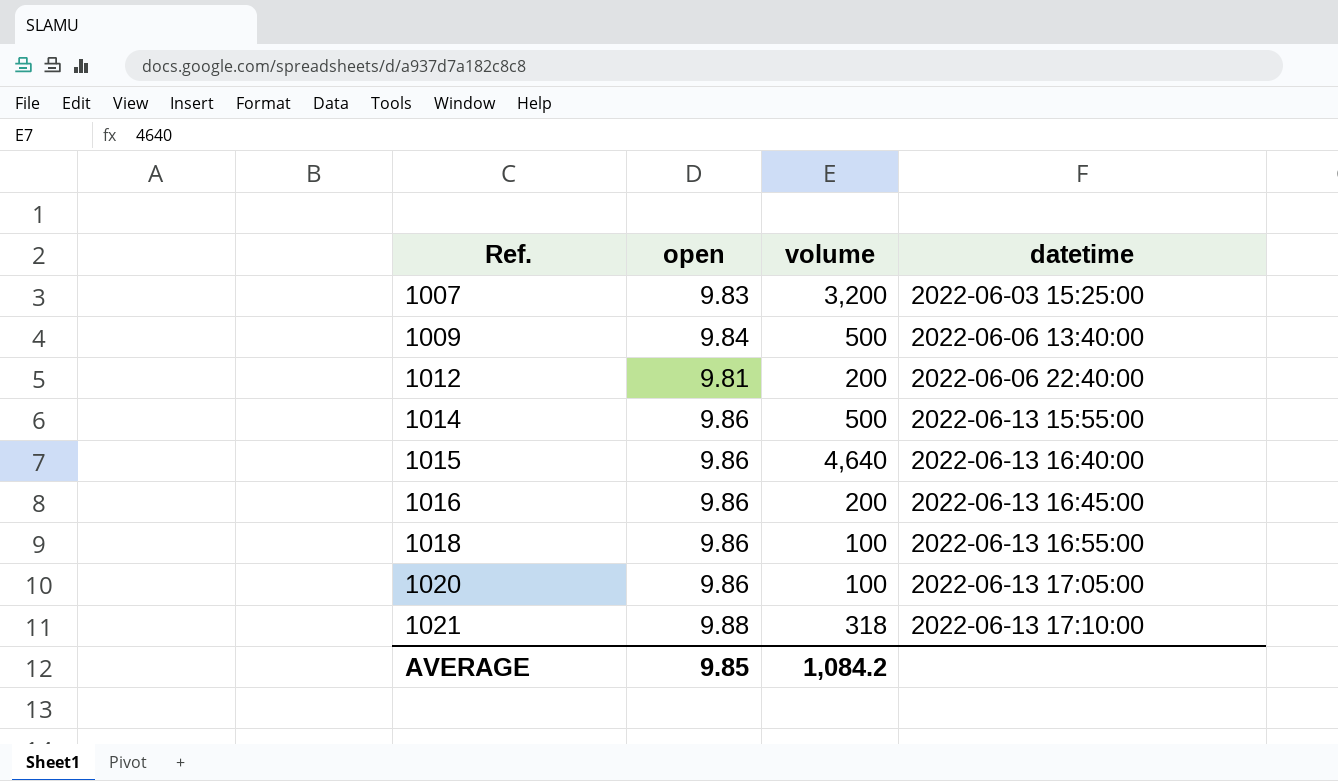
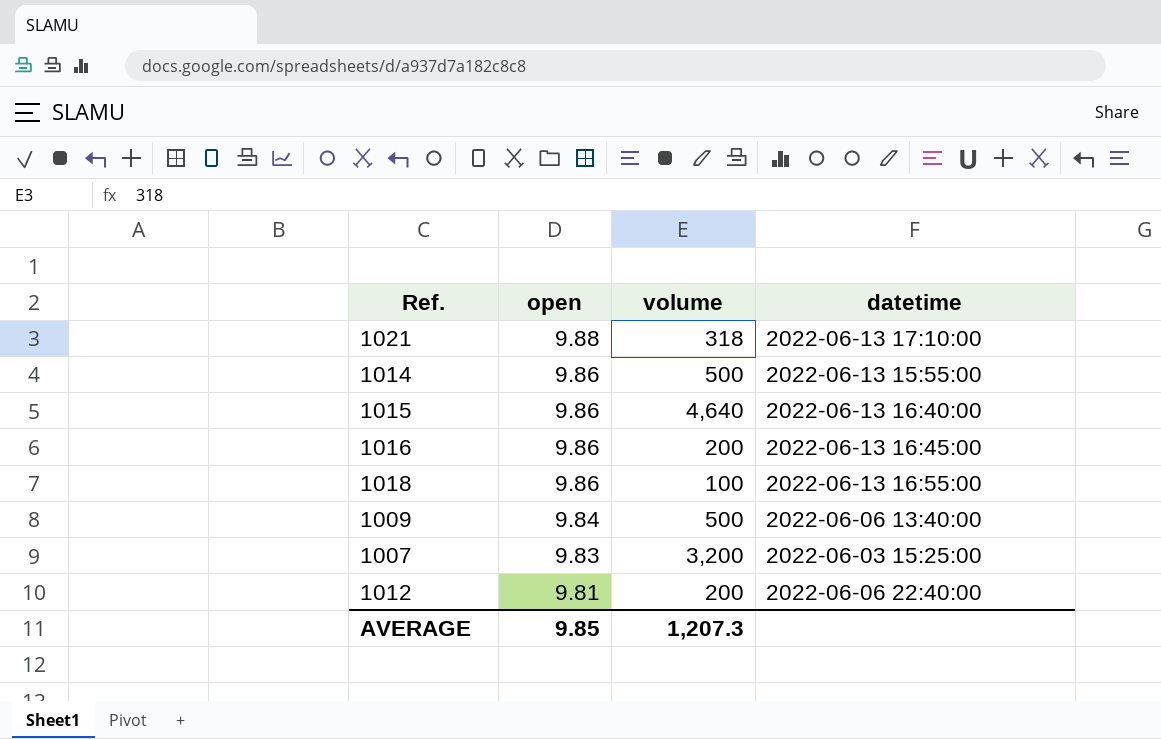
row order: Ref. ascending -> open descending
row 1020: 9.86 | 100 | 2022-06-13 17:05:00 -> none
AVERAGE | volume: 1,084.2 -> 1,207.3

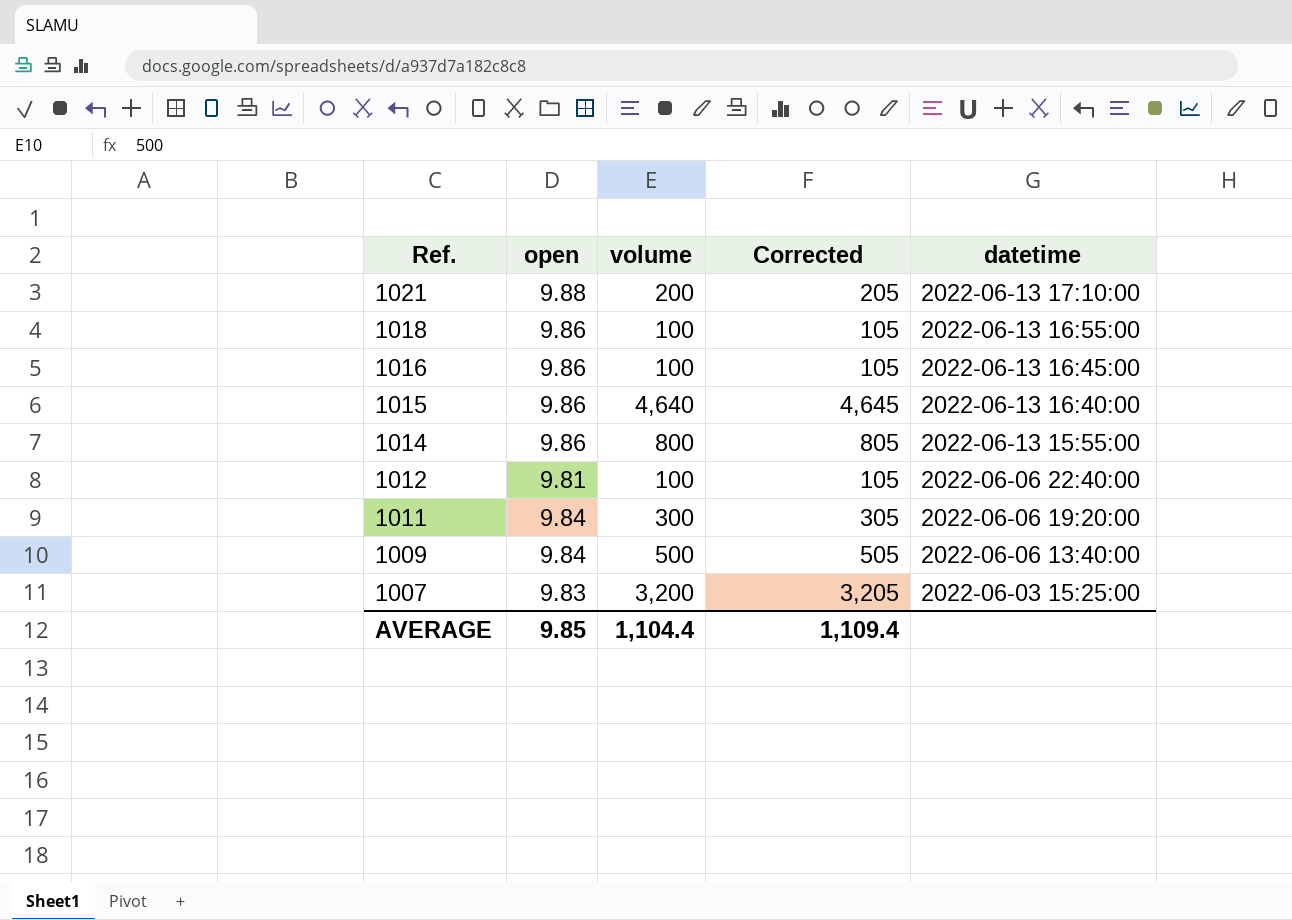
row order: open descending -> Ref. descending
column Corrected | formula: none -> [volume] + 5
1021 | volume: 318 -> 200
1016 | volume: 200 -> 100
1014 | volume: 500 -> 800
1012 | volume: 200 -> 100
row 1011: none -> 9.84 | 300 | 305 | 2022-06-06 19:20:00
AVERAGE | volume: 1,207.3 -> 1,104.4

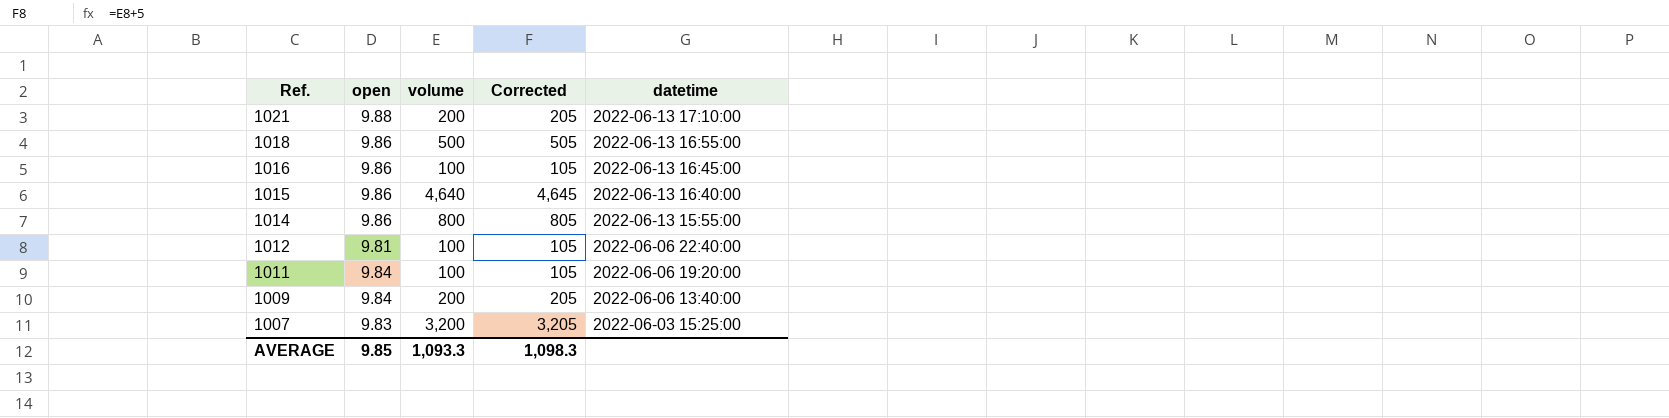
1018 | volume: 100 -> 500
1018 | Corrected: 105 -> 505
1011 | volume: 300 -> 100
1011 | Corrected: 305 -> 105
1009 | volume: 500 -> 200
1009 | Corrected: 505 -> 205
AVERAGE | volume: 1,104.4 -> 1,093.3
AVERAGE | Corrected: 1,109.4 -> 1,098.3

